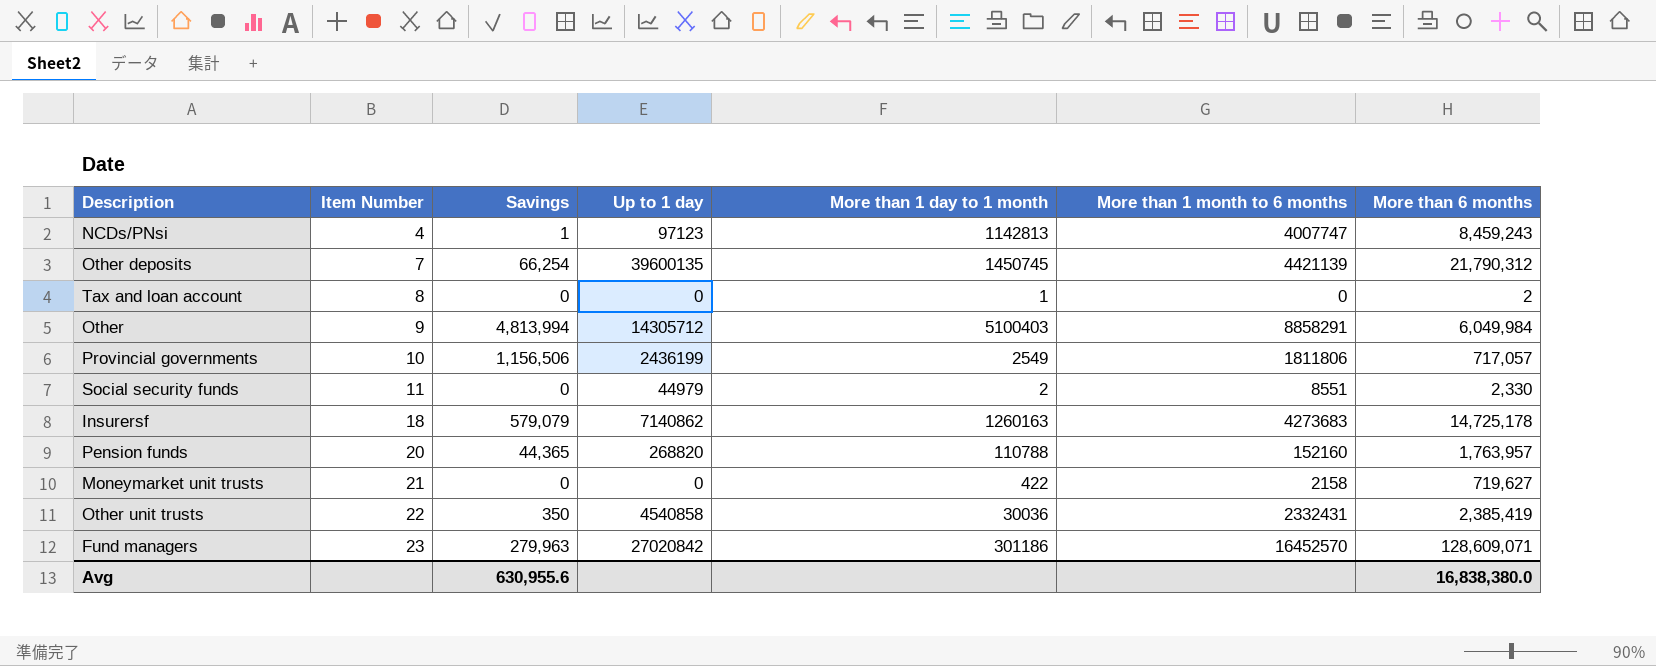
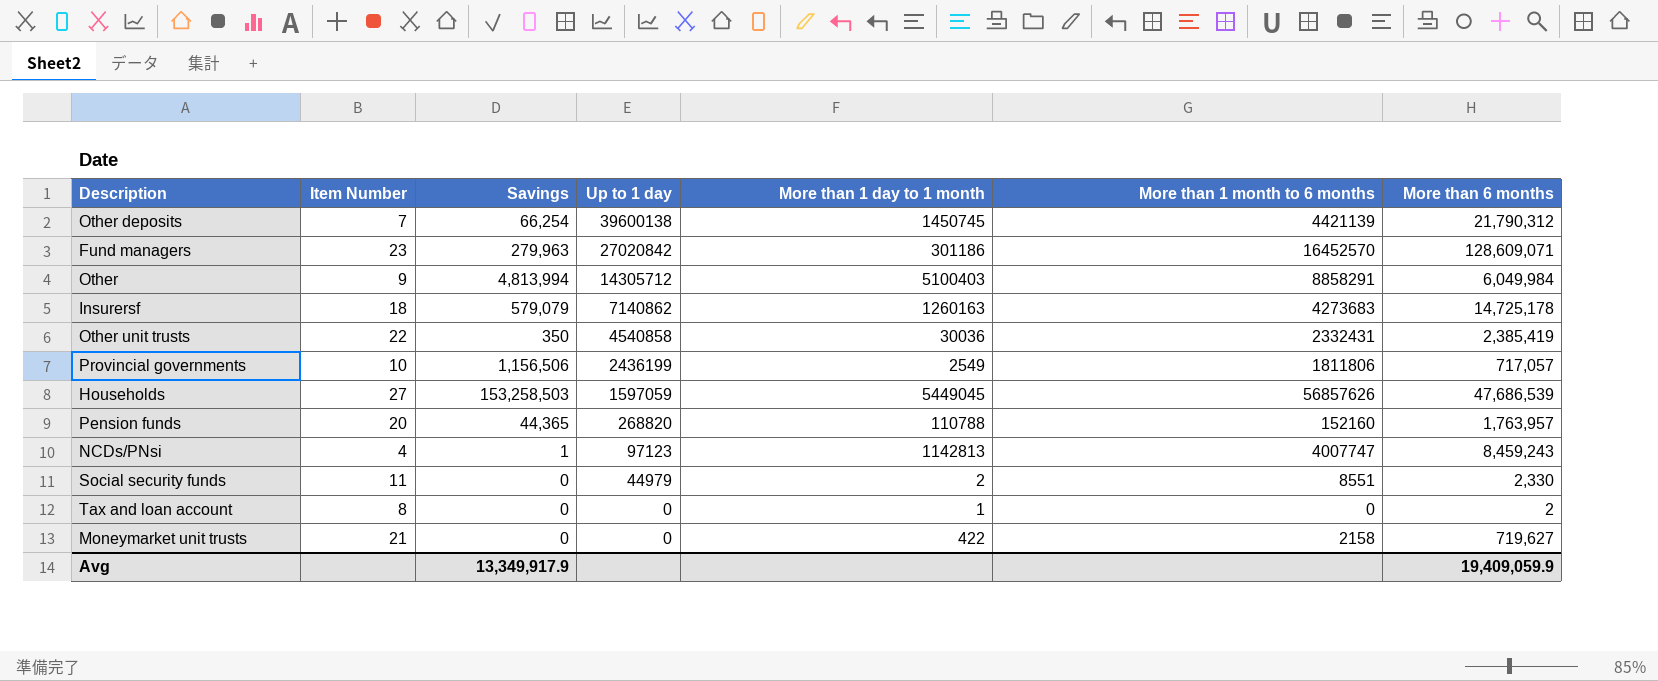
row order: Item Number ascending -> Up to 1 day descending
Other deposits | Up to 1 day: 39600135 -> 39600138
row Households: none -> 27 | 153,258,503 | 1597059 | 5449045 | 56857626 | 47,686,539
Avg | Savings: 630,955.6 -> 13,349,917.9
Avg | More than 6 months: 16,838,380.0 -> 19,409,059.9

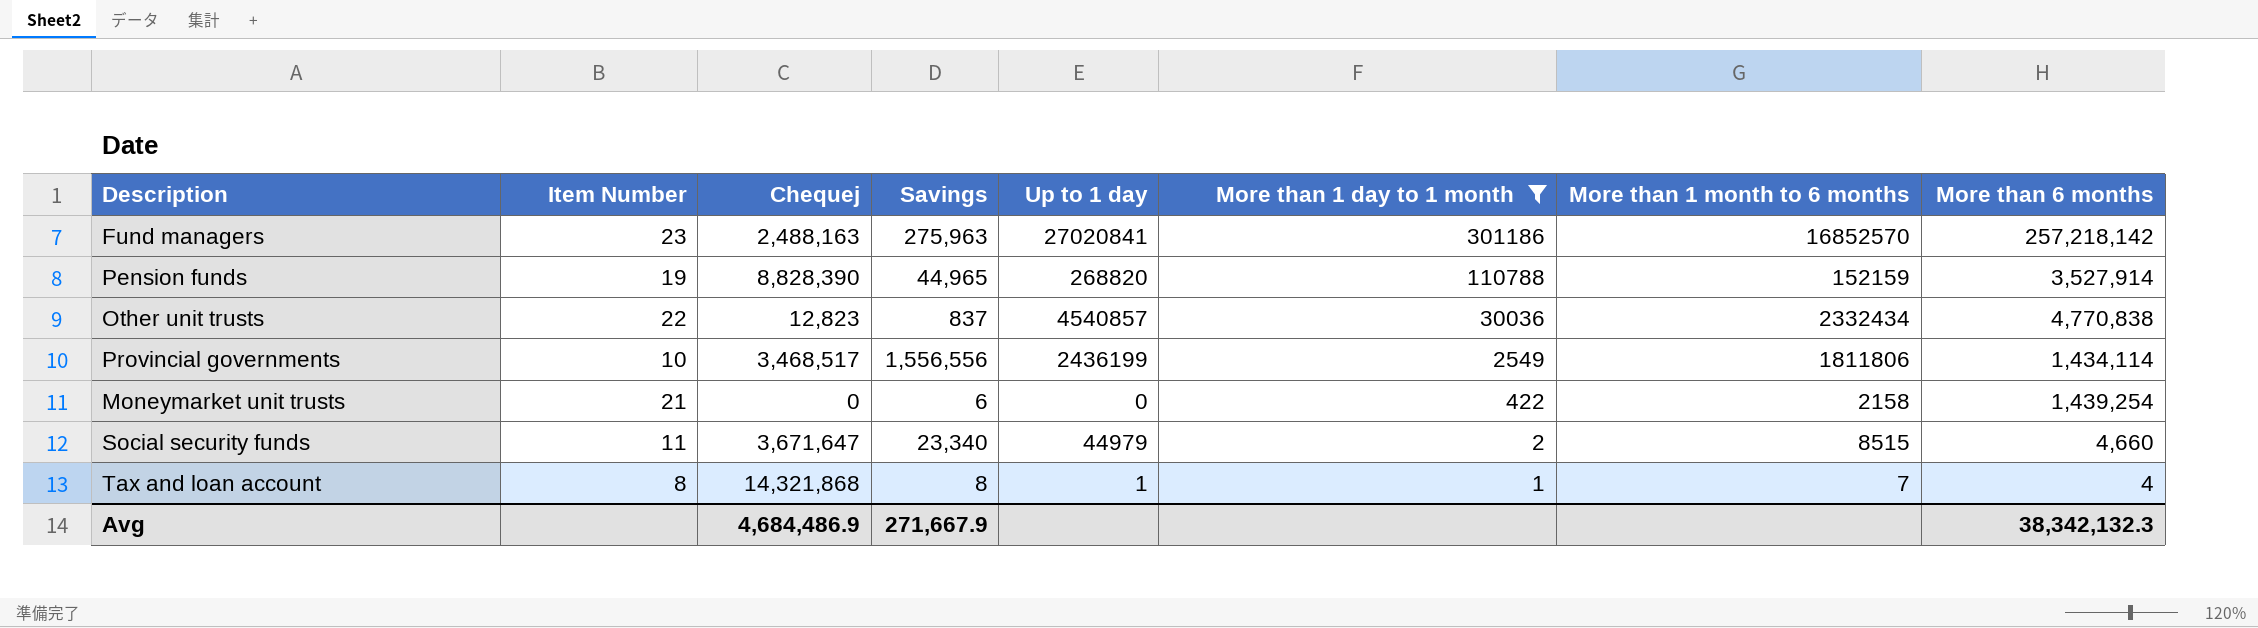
filter: none -> More than 1 day to 1 month <= 301186
row order: Up to 1 day descending -> More than 1 day to 1 month descending
column Chequej | position: none -> 3
Fund managers | Savings: 279,963 -> 275,963
Fund managers | Up to 1 day: 27020842 -> 27020841
Fund managers | More than 1 month to 6 months: 16452570 -> 16852570
Fund managers | More than 6 months: 128,609,071 -> 257,218,142
Pension funds | Item Number: 20 -> 19
Pension funds | Savings: 44,365 -> 44,965
Pension funds | More than 1 month to 6 months: 152160 -> 152159
Pension funds | More than 6 months: 1,763,957 -> 3,527,914
Other unit trusts | Savings: 350 -> 837
Other unit trusts | Up to 1 day: 4540858 -> 4540857
Other unit trusts | More than 1 month to 6 months: 2332431 -> 2332434
Other unit trusts | More than 6 months: 2,385,419 -> 4,770,838
Provincial governments | Savings: 1,156,506 -> 1,556,556
Provincial governments | More than 6 months: 717,057 -> 1,434,114
Moneymarket unit trusts | Savings: 0 -> 6
Moneymarket unit trusts | More than 6 months: 719,627 -> 1,439,254
Social security funds | Savings: 0 -> 23,340
Social security funds | More than 1 month to 6 months: 8551 -> 8515
Social security funds | More than 6 months: 2,330 -> 4,660
Tax and loan account | Savings: 0 -> 8
Tax and loan account | Up to 1 day: 0 -> 1
Tax and loan account | More than 1 month to 6 months: 0 -> 7
Tax and loan account | More than 6 months: 2 -> 4
Avg | Savings: 13,349,917.9 -> 271,667.9
Avg | More than 6 months: 19,409,059.9 -> 38,342,132.3

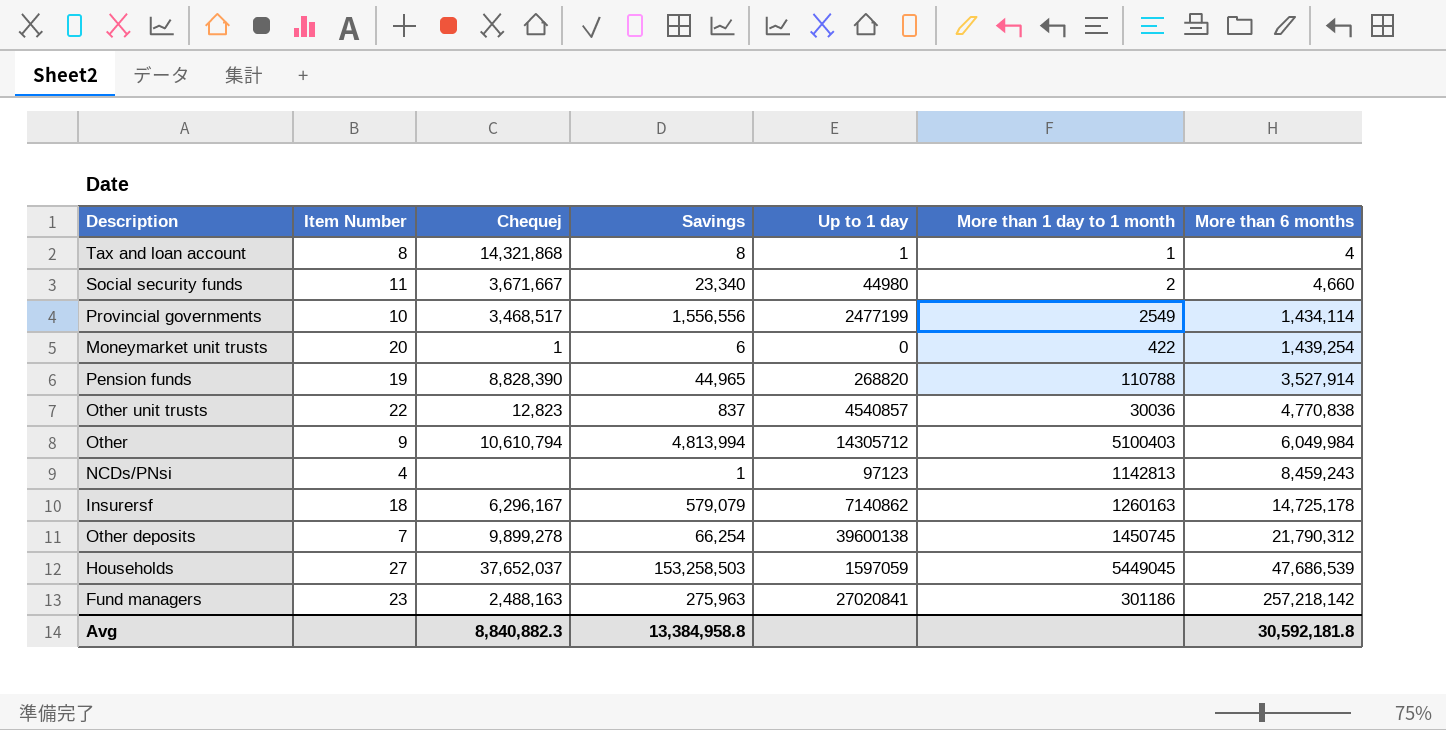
filter: More than 1 day to 1 month <= 301186 -> none
row order: More than 1 day to 1 month descending -> More than 6 months ascending
column More than 1 month to 6 months | position: 7 -> none
Social security funds | Chequej: 3,671,647 -> 3,671,667
Social security funds | Up to 1 day: 44979 -> 44980
Provincial governments | Up to 1 day: 2436199 -> 2477199
Moneymarket unit trusts | Item Number: 21 -> 20
Moneymarket unit trusts | Chequej: 0 -> 1
Avg | Chequej: 4,684,486.9 -> 8,840,882.3
Avg | Savings: 271,667.9 -> 13,384,958.8
Avg | More than 6 months: 38,342,132.3 -> 30,592,181.8

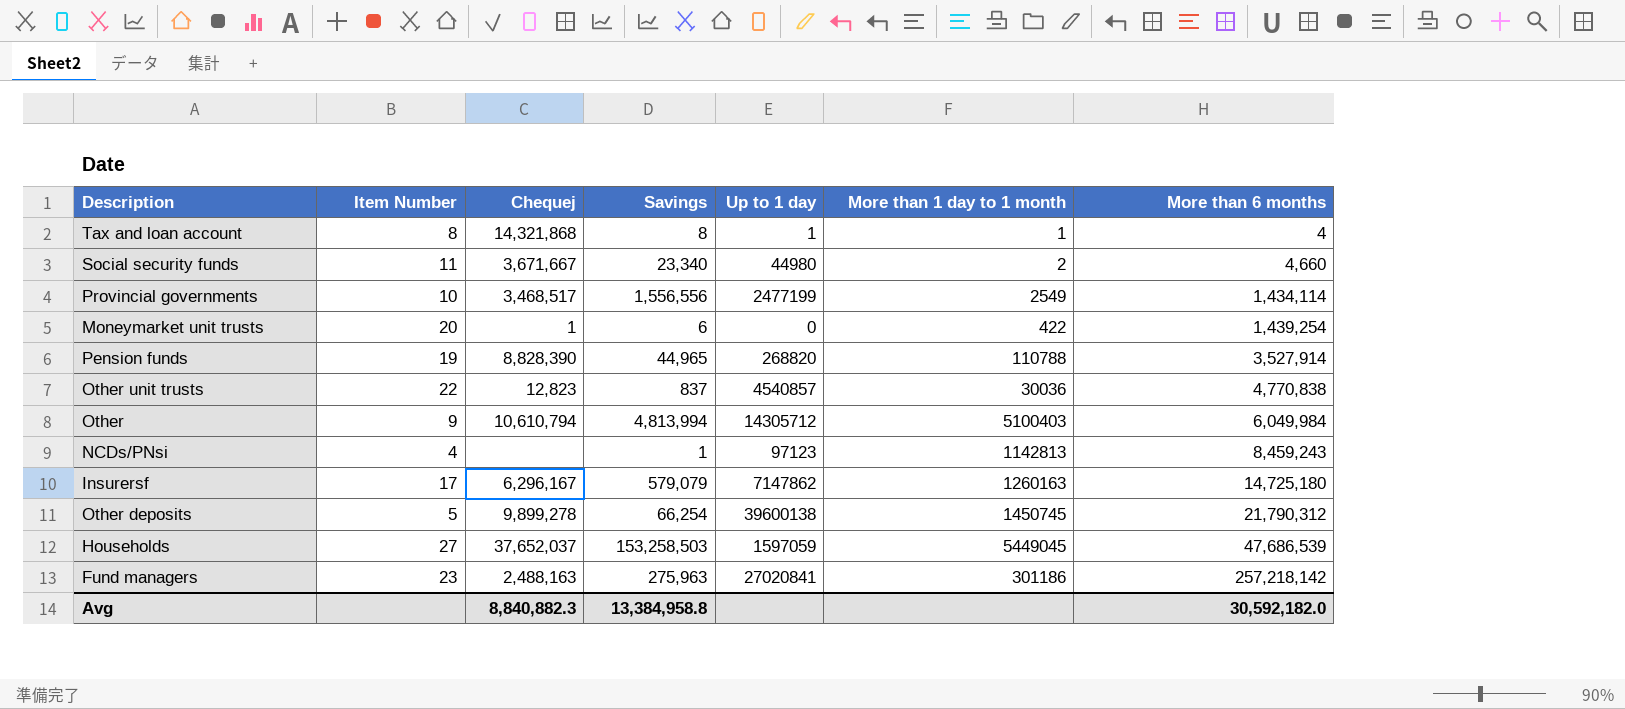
Insurersf | Item Number: 18 -> 17
Insurersf | Up to 1 day: 7140862 -> 7147862
Insurersf | More than 6 months: 14,725,178 -> 14,725,180
Other deposits | Item Number: 7 -> 5
Avg | More than 6 months: 30,592,181.8 -> 30,592,182.0

